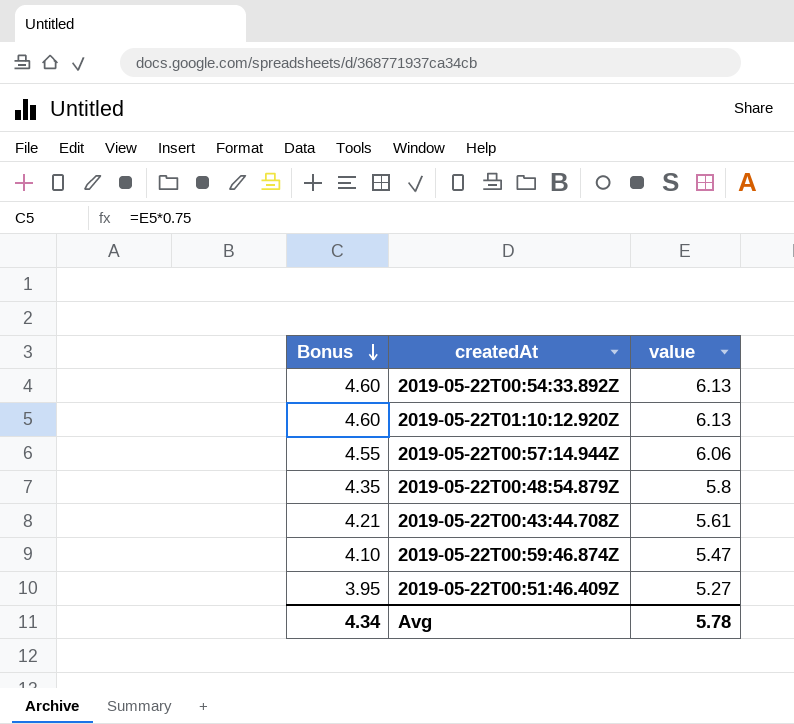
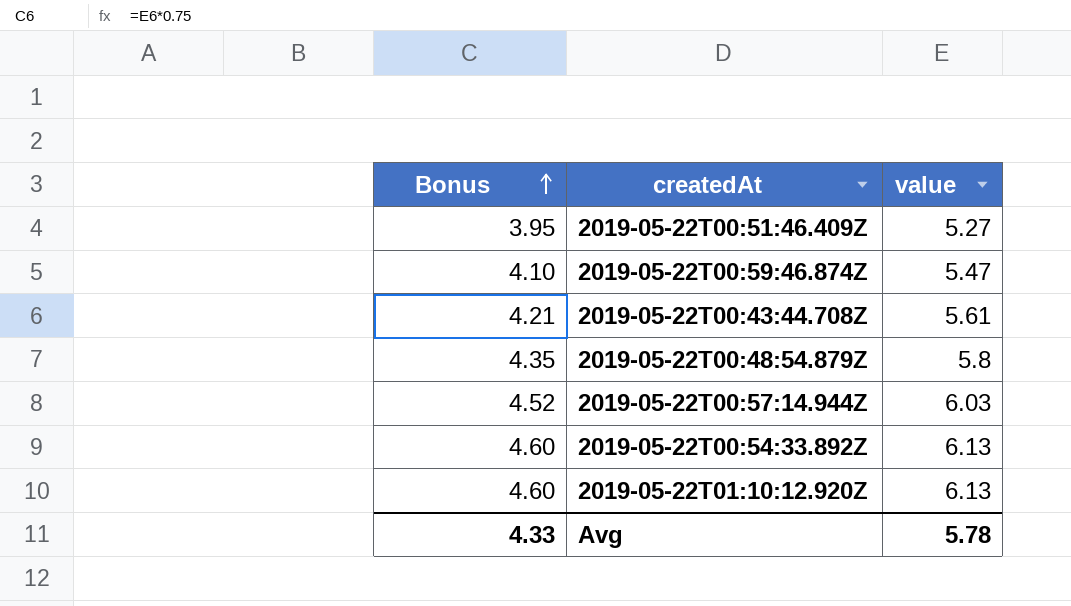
row order: Bonus descending -> Bonus ascending
2019-05-22T00:57:14.944Z | Bonus: 4.55 -> 4.52
2019-05-22T00:57:14.944Z | value: 6.06 -> 6.03
Avg | Bonus: 4.34 -> 4.33

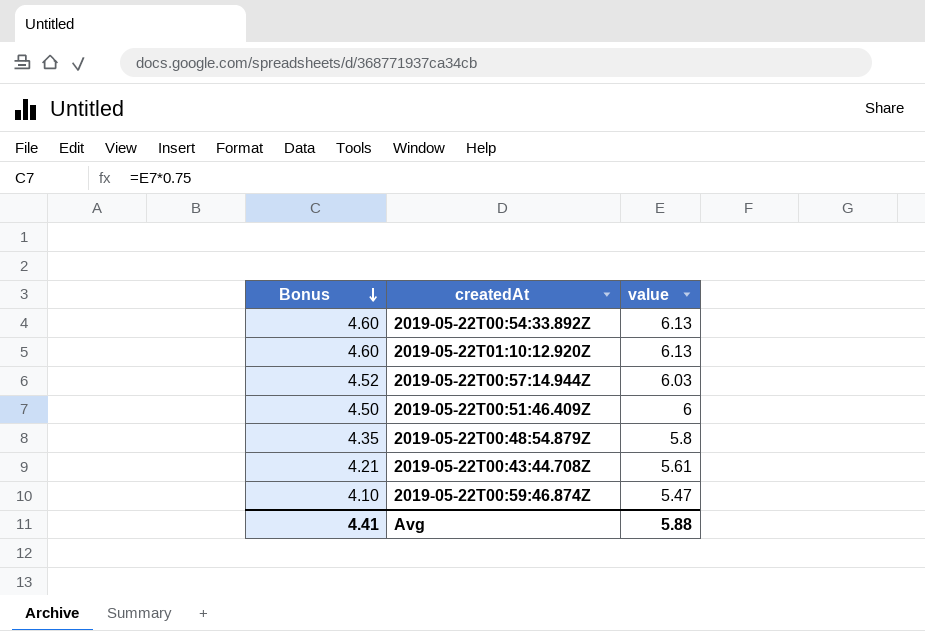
row order: Bonus ascending -> Bonus descending
2019-05-22T00:51:46.409Z | Bonus: 3.95 -> 4.50
2019-05-22T00:51:46.409Z | value: 5.27 -> 6
Avg | Bonus: 4.33 -> 4.41
Avg | value: 5.78 -> 5.88

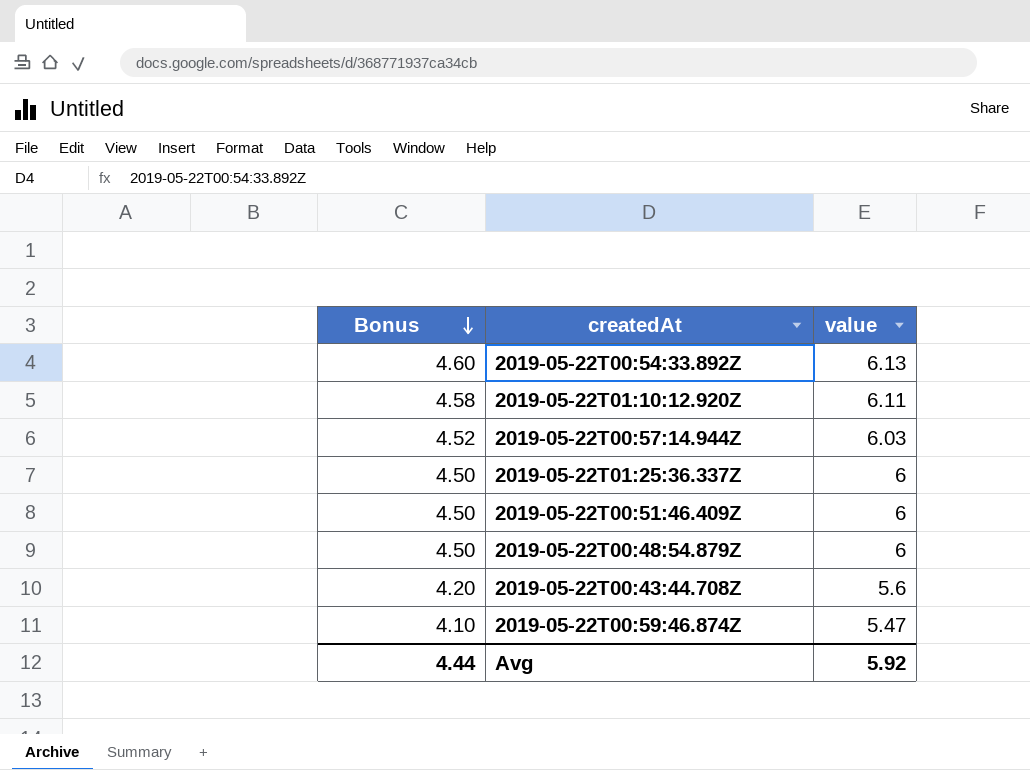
2019-05-22T01:10:12.920Z | Bonus: 4.60 -> 4.58
2019-05-22T01:10:12.920Z | value: 6.13 -> 6.11
row 2019-05-22T01:25:36.337Z: none -> 4.50 | 6
2019-05-22T00:48:54.879Z | Bonus: 4.35 -> 4.50
2019-05-22T00:48:54.879Z | value: 5.8 -> 6
2019-05-22T00:43:44.708Z | Bonus: 4.21 -> 4.20
2019-05-22T00:43:44.708Z | value: 5.61 -> 5.6
Avg | Bonus: 4.41 -> 4.44
Avg | value: 5.88 -> 5.92

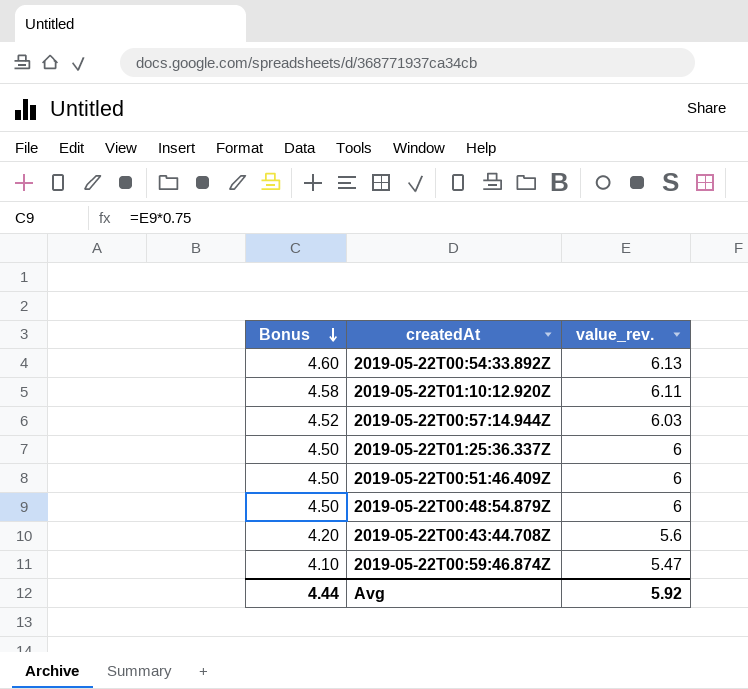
column name: value -> value_rev.

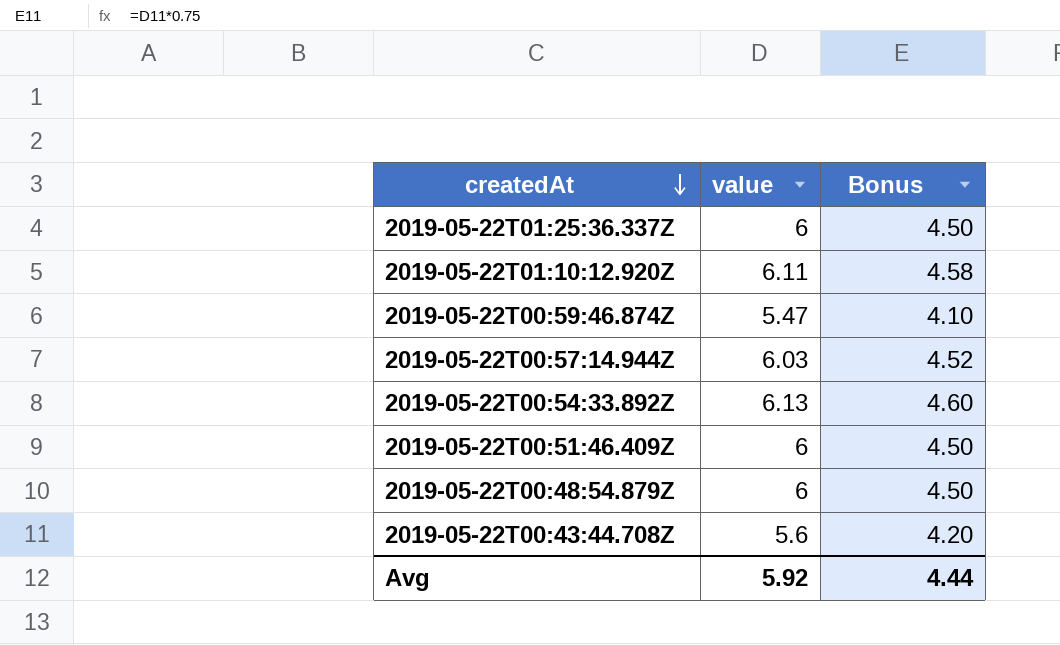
row order: Bonus descending -> createdAt descending
column name: value_rev. -> value
column Bonus | position: 1 -> 3

